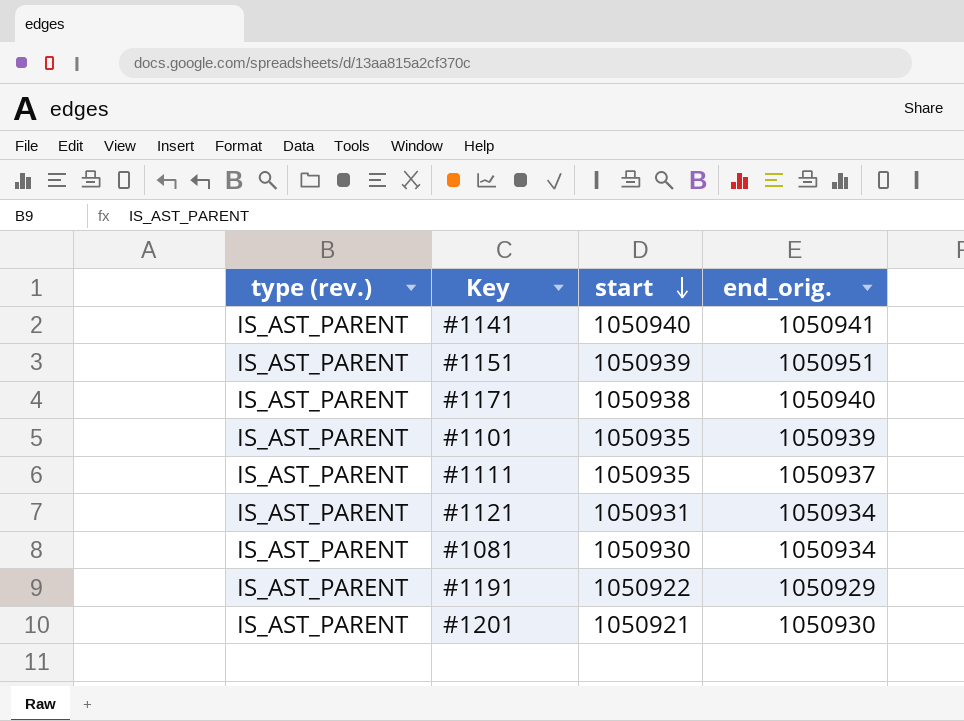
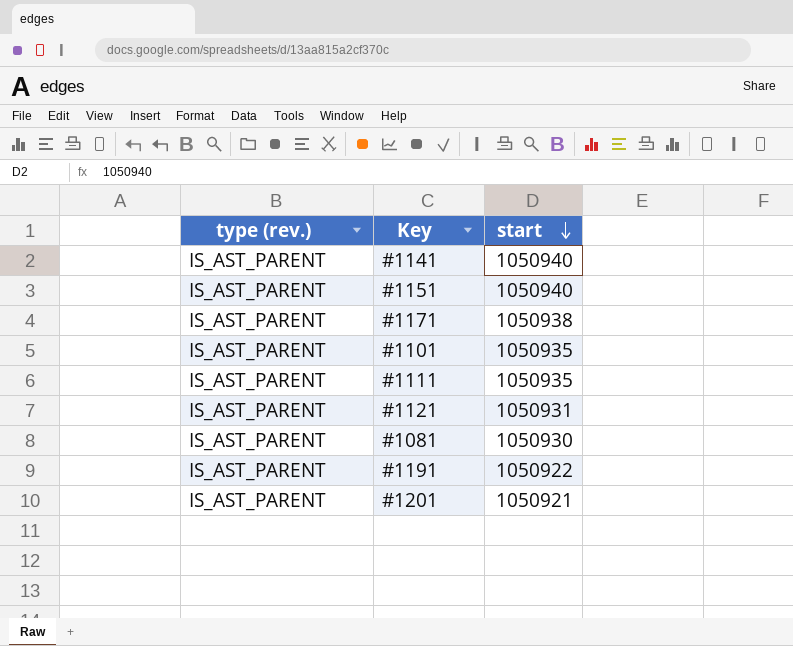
column end_orig. | position: 4 -> none
#1151 | start: 1050939 -> 1050940

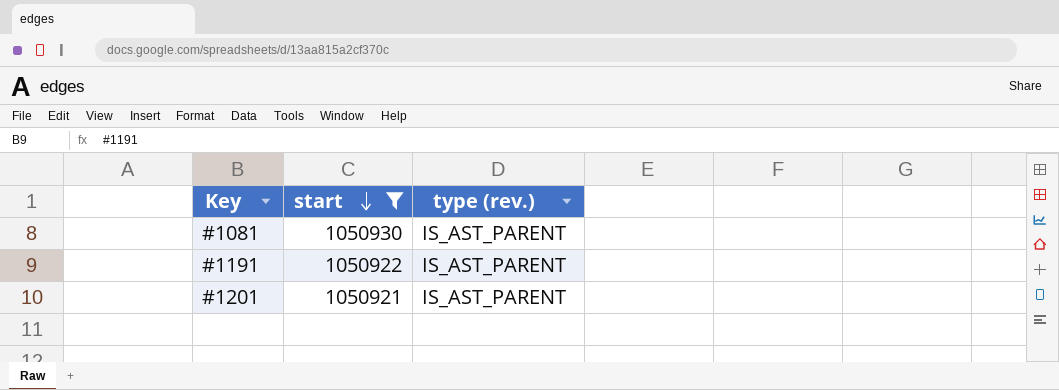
filter: none -> start <= 1050930
column type (rev.) | position: 1 -> 3

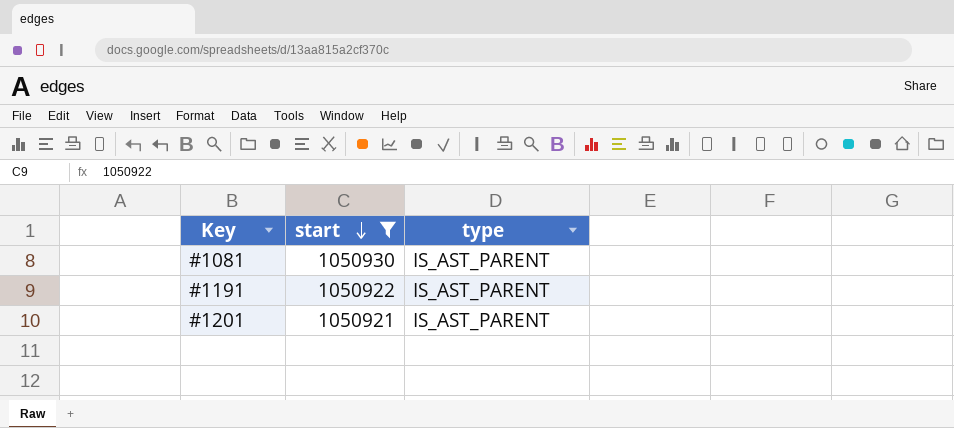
column name: type (rev.) -> type

